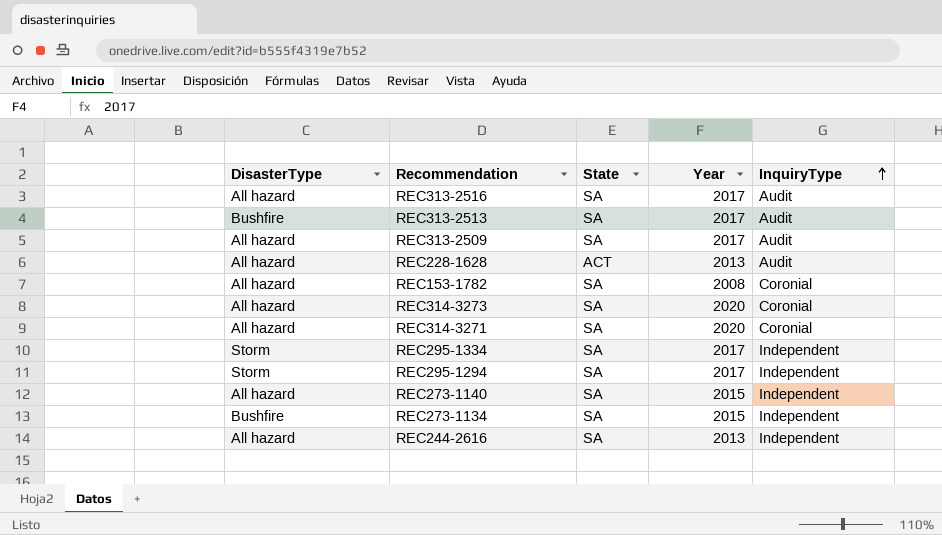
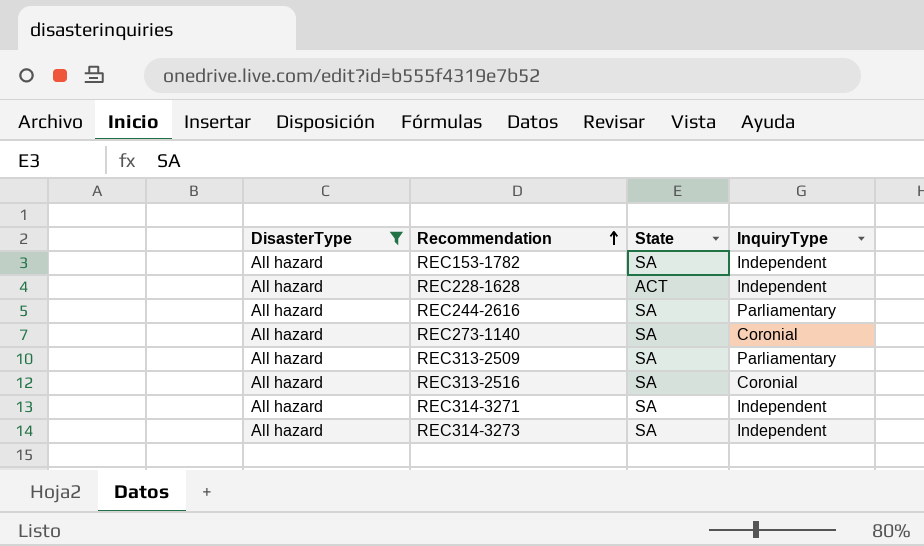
filter: none -> DisasterType = All hazard
row order: InquiryType ascending -> Recommendation ascending
column Year | position: 4 -> none
REC153-1782 | InquiryType: Coronial -> Independent
REC228-1628 | InquiryType: Audit -> Independent
REC244-2616 | InquiryType: Independent -> Parliamentary
REC273-1140 | InquiryType: Independent -> Coronial
REC313-2509 | InquiryType: Audit -> Parliamentary
REC313-2516 | InquiryType: Audit -> Coronial
REC314-3271 | InquiryType: Coronial -> Independent
REC314-3273 | InquiryType: Coronial -> Independent

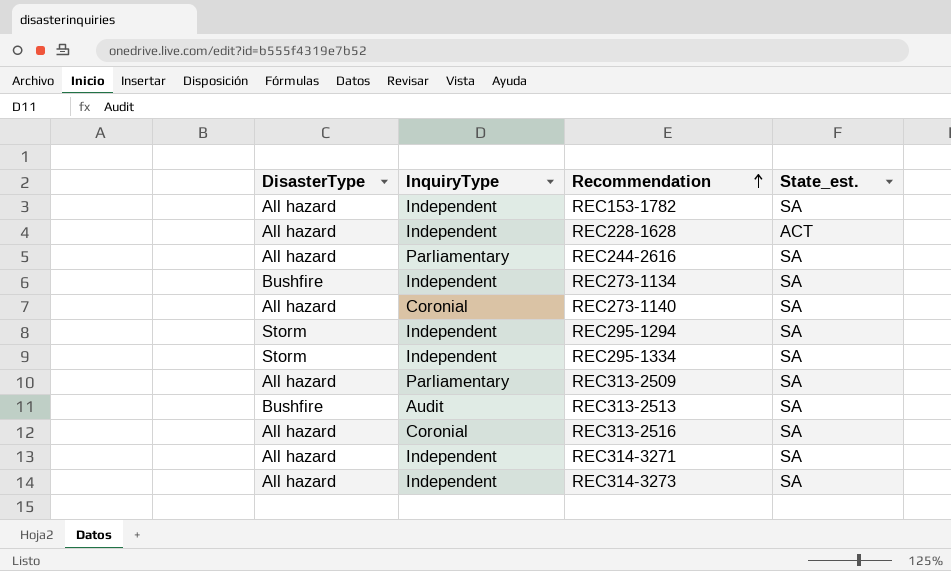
filter: DisasterType = All hazard -> none
column InquiryType | position: 4 -> 2
column name: State -> State_est.

